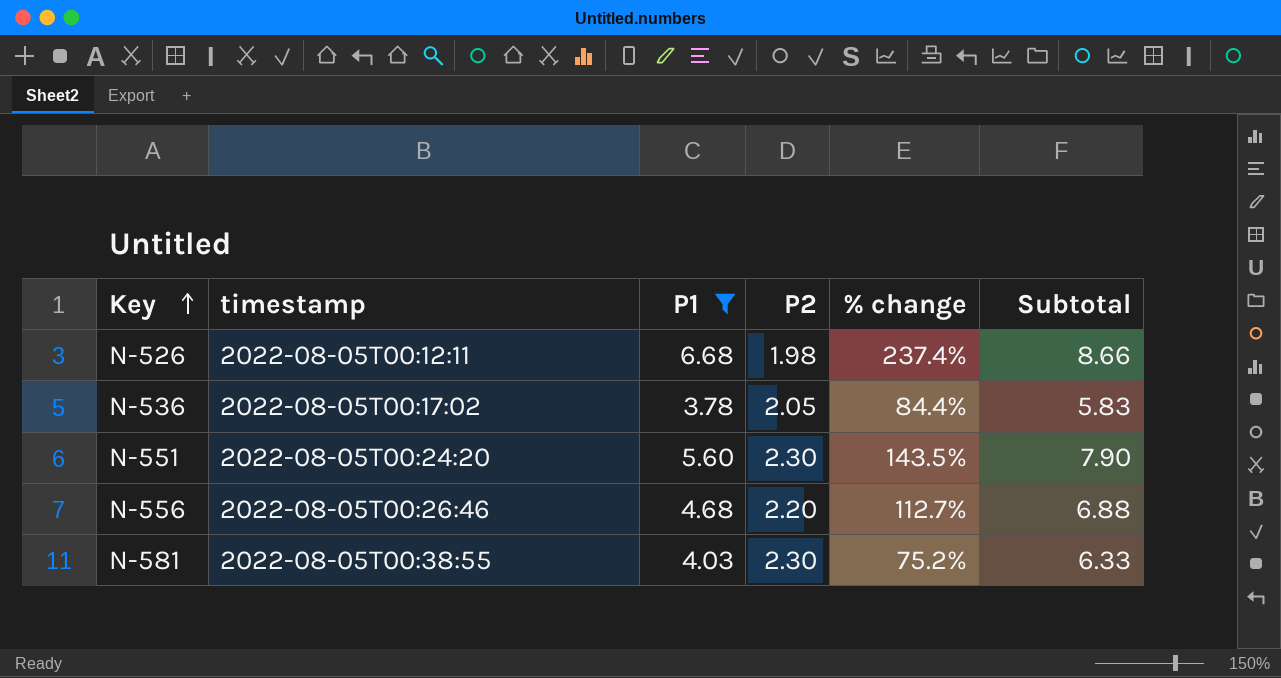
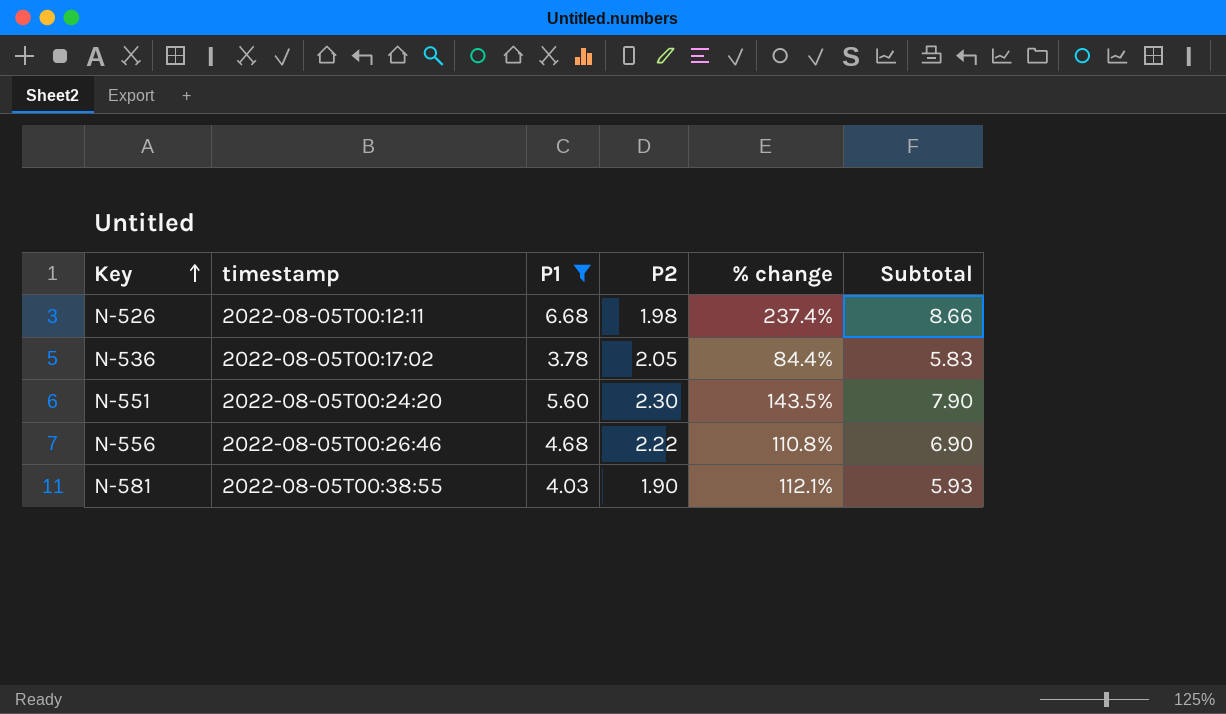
N-556 | P2: 2.20 -> 2.22
N-556 | % change: 112.7% -> 110.8%
N-556 | Subtotal: 6.88 -> 6.90
N-581 | P2: 2.30 -> 1.90
N-581 | % change: 75.2% -> 112.1%
N-581 | Subtotal: 6.33 -> 5.93

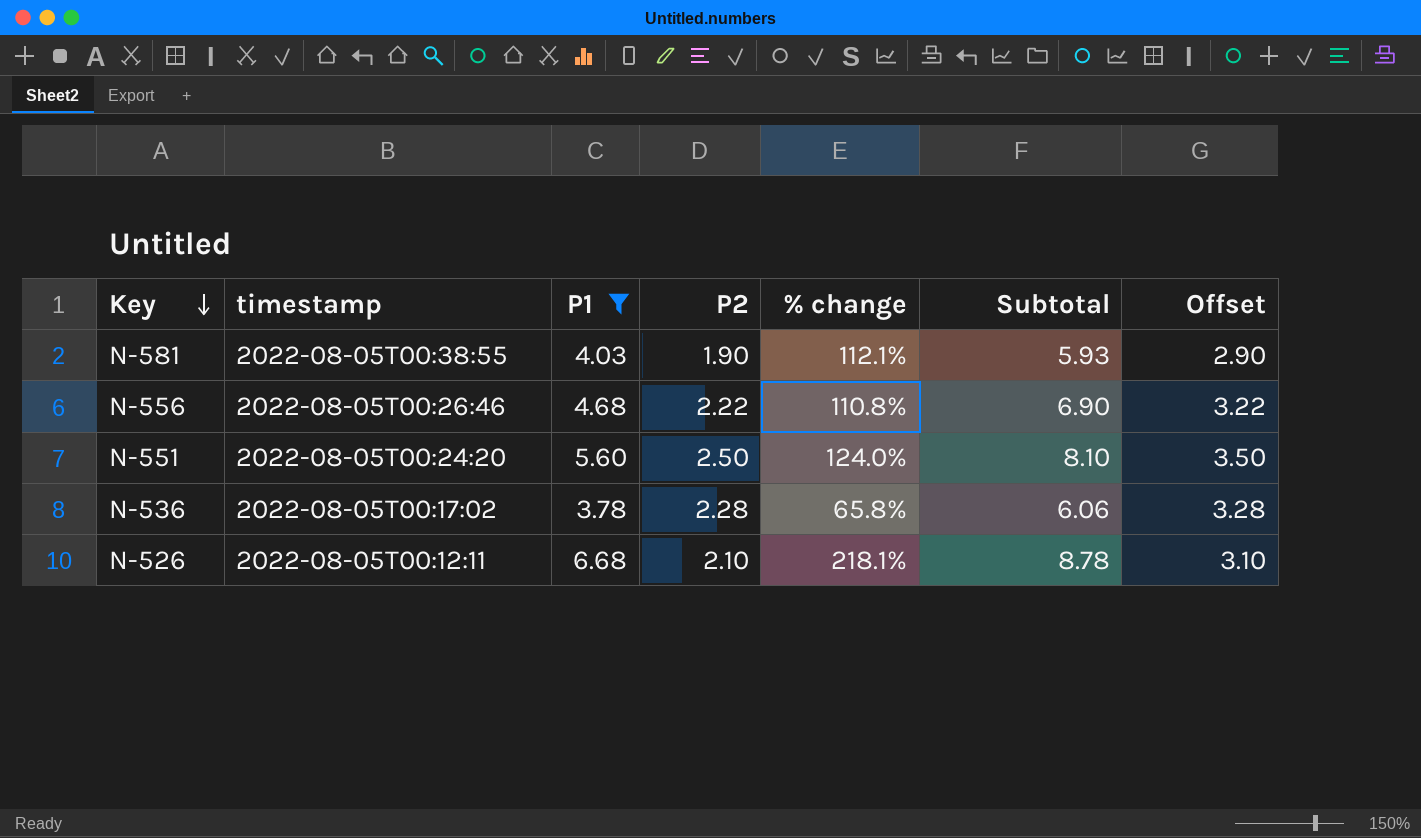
row order: Key ascending -> Key descending
column Offset | formula: none -> [P2] + 1
N-551 | P2: 2.30 -> 2.50
N-551 | % change: 143.5% -> 124.0%
N-551 | Subtotal: 7.90 -> 8.10
N-536 | P2: 2.05 -> 2.28
N-536 | % change: 84.4% -> 65.8%
N-536 | Subtotal: 5.83 -> 6.06
N-526 | P2: 1.98 -> 2.10
N-526 | % change: 237.4% -> 218.1%
N-526 | Subtotal: 8.66 -> 8.78

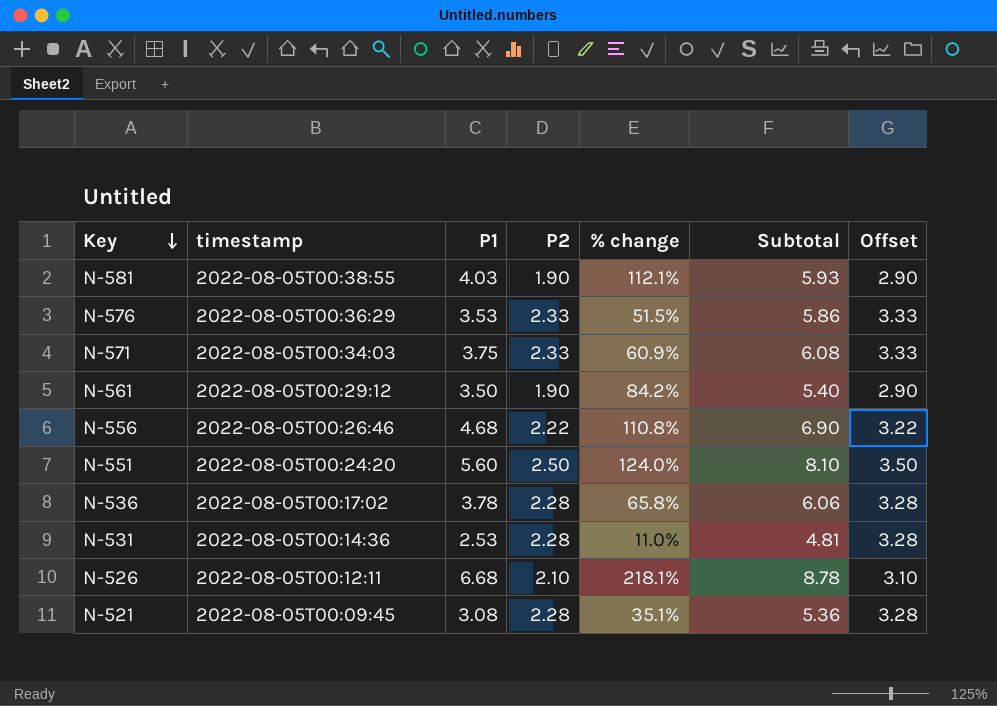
filter: P1 >= 3.78 -> none

